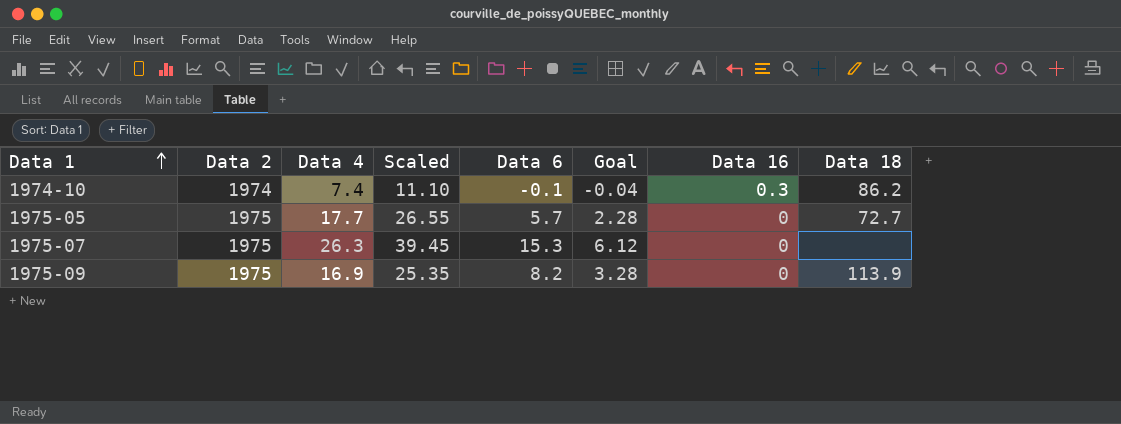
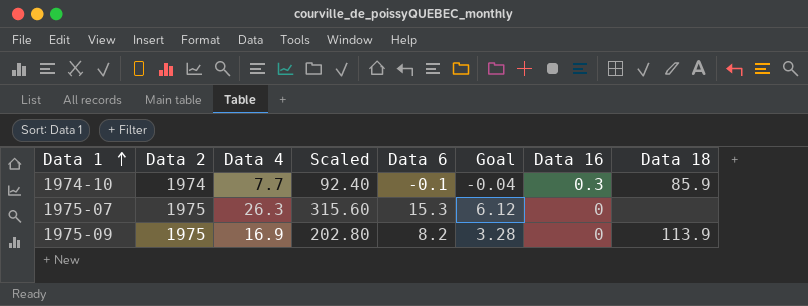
column Scaled | formula: [Data 4] * 1.5 -> [Data 4] * 12
row 1975-05: 1975 | 17.7 | 26.55 | 5.7 | 2.28 | 0 | 72.7 -> none
1974-10 | Data 4: 7.4 -> 7.7
1974-10 | Data 18: 86.2 -> 85.9

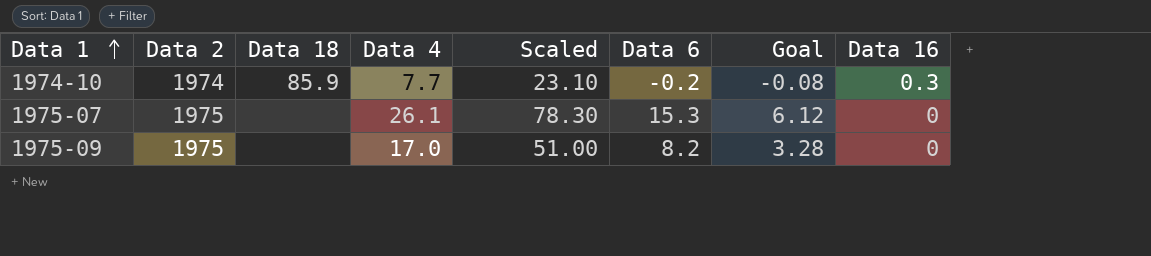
column Data 18 | position: 8 -> 3
column Scaled | formula: [Data 4] * 12 -> [Data 4] * 3
1974-10 | Data 6: -0.1 -> -0.2
1974-10 | Goal: -0.04 -> -0.08
1975-07 | Data 4: 26.3 -> 26.1
1975-09 | Data 18: 113.9 -> none
1975-09 | Data 4: 16.9 -> 17.0

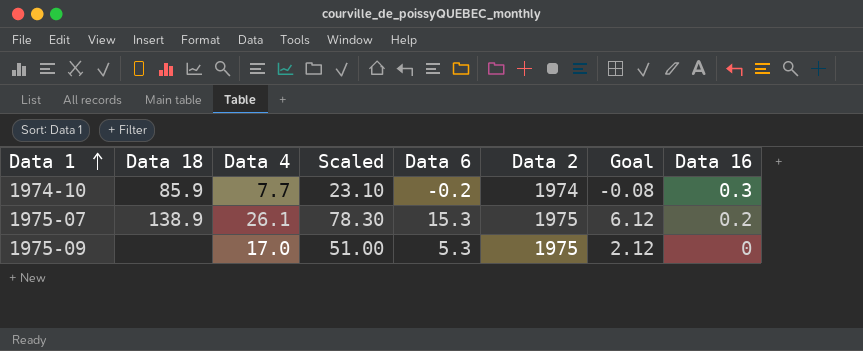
column Data 2 | position: 2 -> 6
1975-07 | Data 18: none -> 138.9
1975-07 | Data 16: 0 -> 0.2
1975-09 | Data 6: 8.2 -> 5.3
1975-09 | Goal: 3.28 -> 2.12

